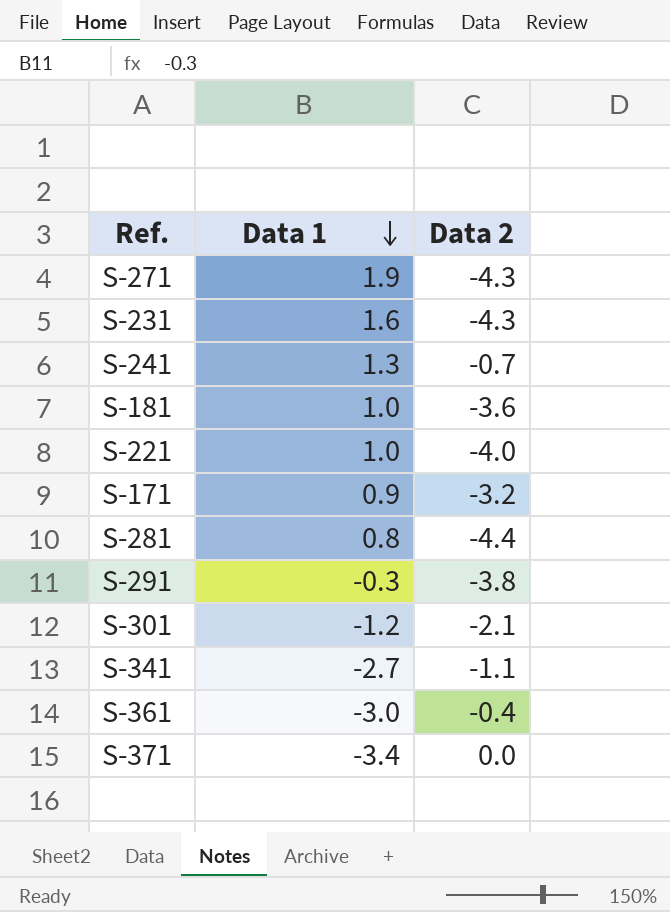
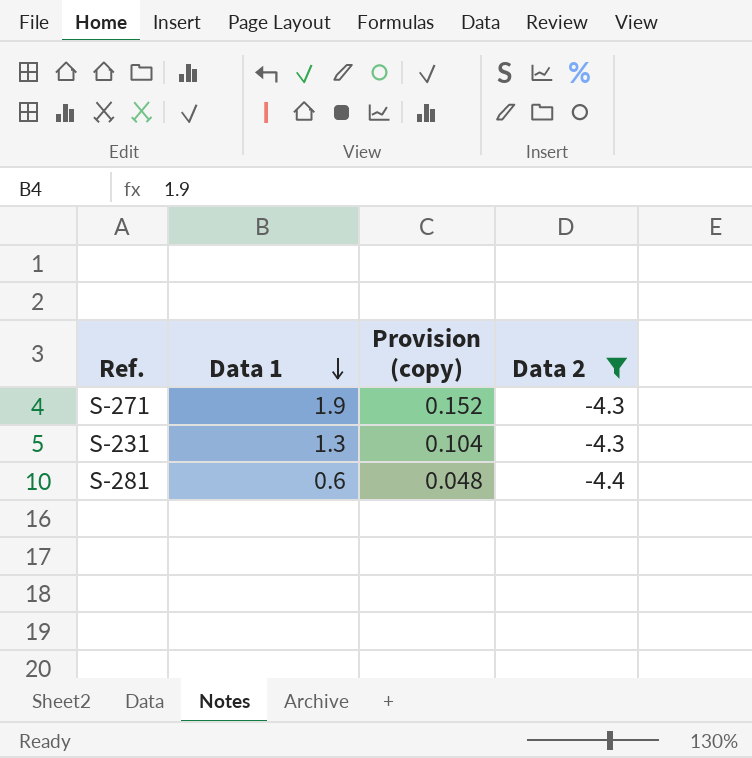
filter: none -> Data 2 <= -4.3
column Provision (copy) | formula: none -> [Data 1] * 0.08
S-231 | Data 1: 1.6 -> 1.3
S-281 | Data 1: 0.8 -> 0.6

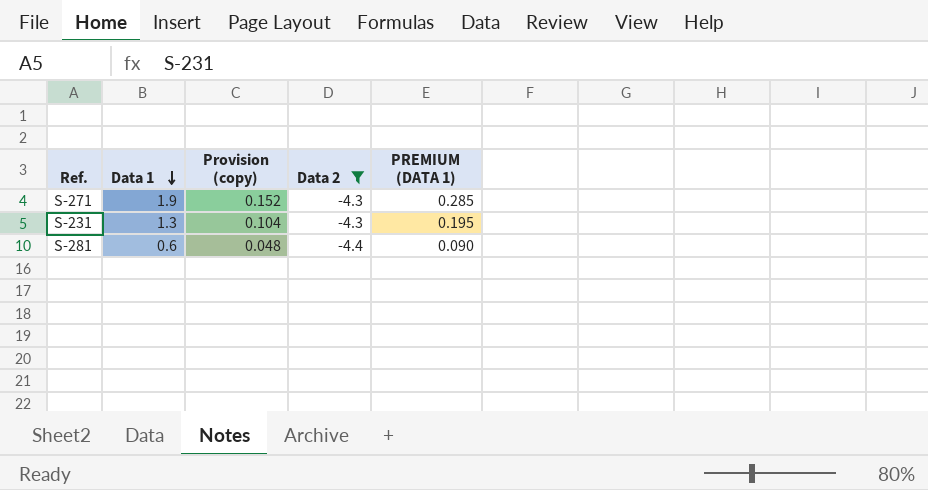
column PREMIUM (DATA 1) | formula: none -> [Data 1] * 0.15

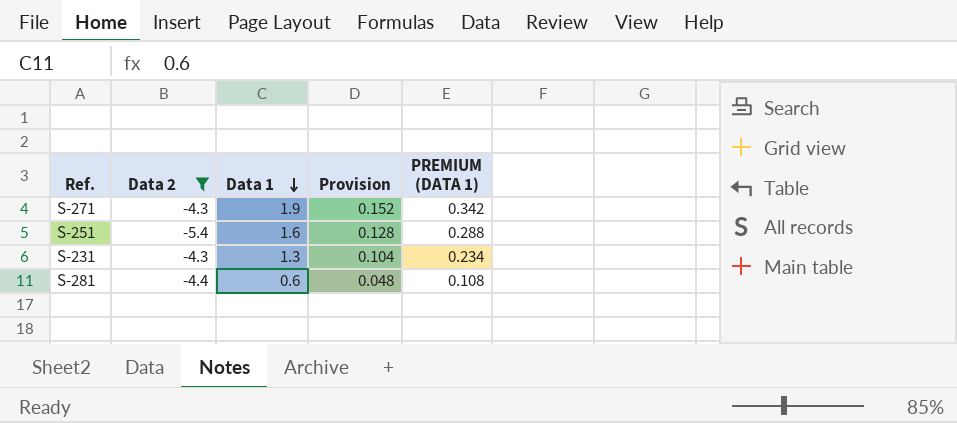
column Data 2 | position: 4 -> 2
column name: Provision (copy) -> Provision
column PREMIUM (DATA 1) | formula: [Data 1] * 0.15 -> [Data 1] * 0.18
row S-251: none -> -5.4 | 1.6 | 0.128 | 0.288

